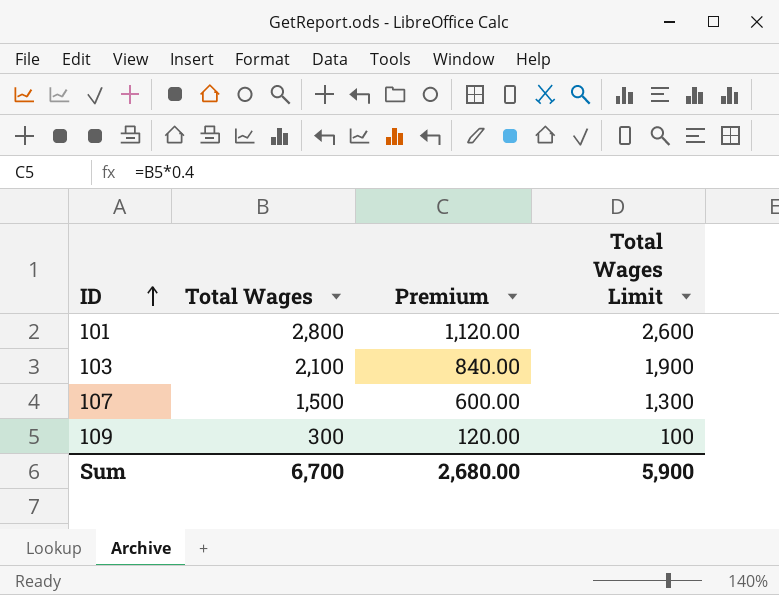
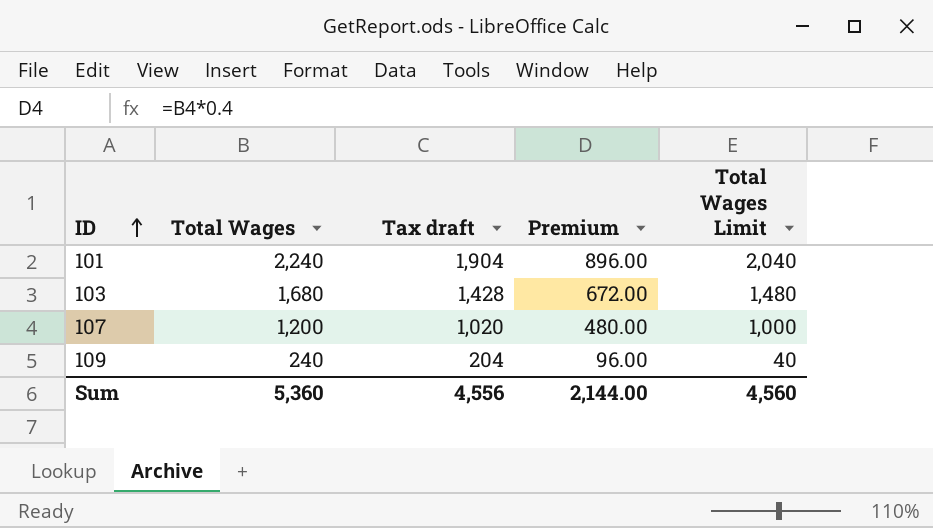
column Tax draft | formula: none -> [Total Wages] * 0.85
101 | Total Wages: 2,800 -> 2,240
101 | Premium: 1,120.00 -> 896.00
101 | Total Wages Limit: 2,600 -> 2,040
103 | Total Wages: 2,100 -> 1,680
103 | Premium: 840.00 -> 672.00
103 | Total Wages Limit: 1,900 -> 1,480
107 | Total Wages: 1,500 -> 1,200
107 | Premium: 600.00 -> 480.00
107 | Total Wages Limit: 1,300 -> 1,000
109 | Total Wages: 300 -> 240
109 | Premium: 120.00 -> 96.00
109 | Total Wages Limit: 100 -> 40
Sum | Total Wages: 6,700 -> 5,360
Sum | Premium: 2,680.00 -> 2,144.00
Sum | Total Wages Limit: 5,900 -> 4,560

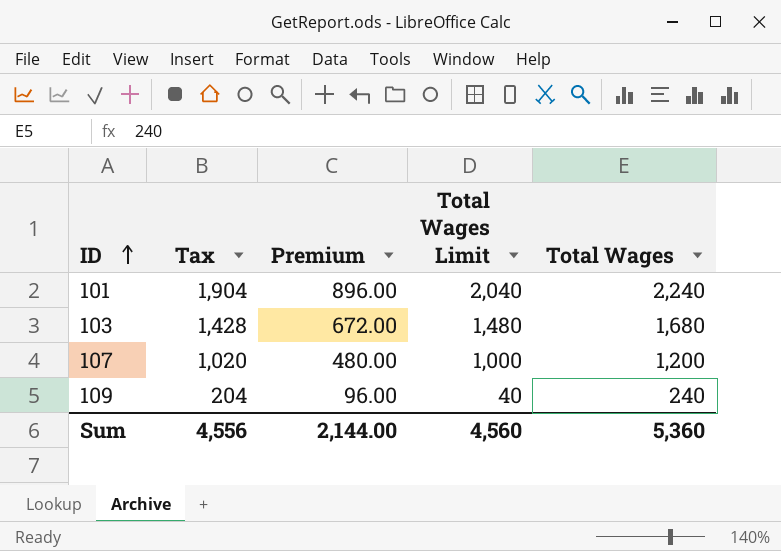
column name: Tax draft -> Tax
column Total Wages | position: 2 -> 5

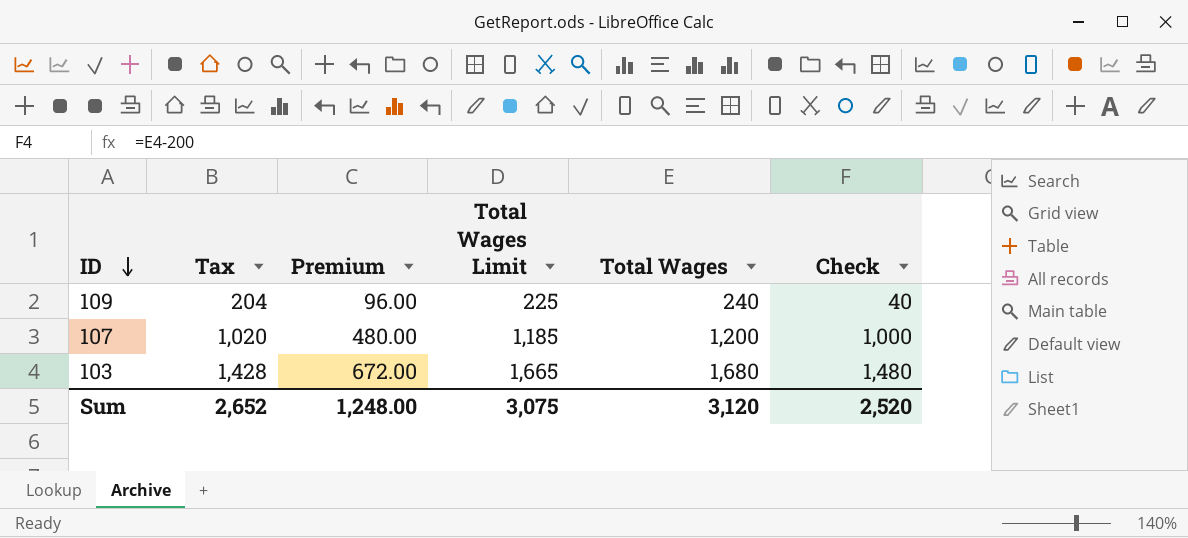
row order: ID ascending -> ID descending
column Total Wages Limit | formula: [Total Wages] - 200 -> [Total Wages] - 15
column Check | formula: none -> [Total Wages] - 200
row 101: 1,904 | 896.00 | 2,040 | 2,240 -> none
Sum | Tax: 4,556 -> 2,652
Sum | Premium: 2,144.00 -> 1,248.00
Sum | Total Wages Limit: 4,560 -> 3,075
Sum | Total Wages: 5,360 -> 3,120

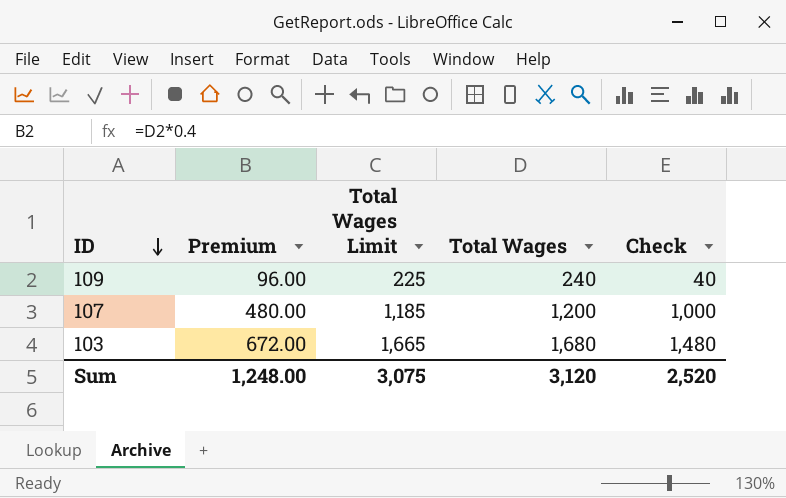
column Tax | formula: [Total Wages] * 0.85 -> none

